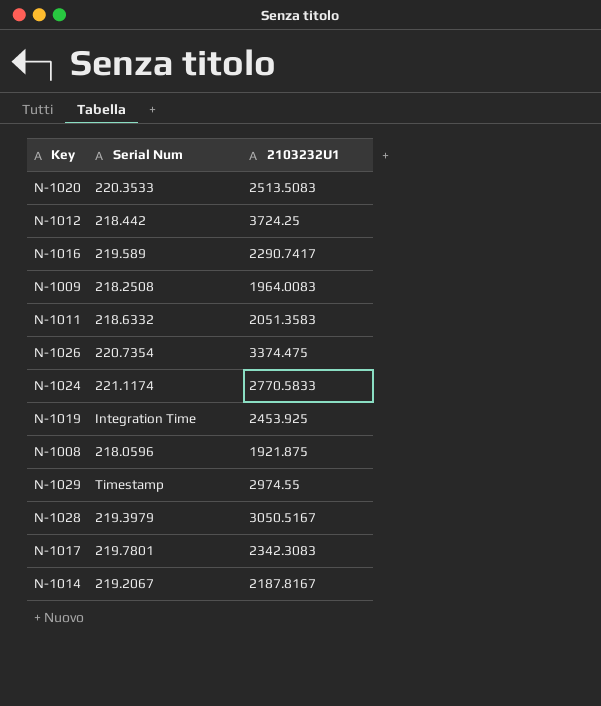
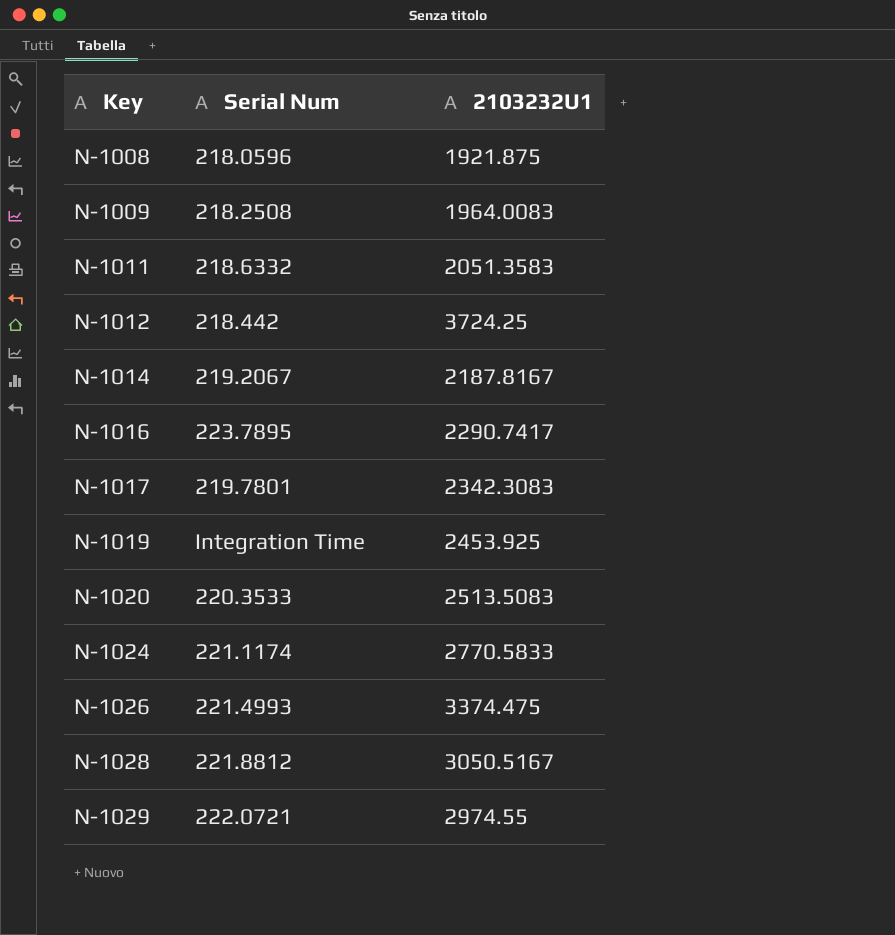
row order: none -> Key ascending
N-1016 | Serial Num: 219.589 -> 223.7895
N-1026 | Serial Num: 220.7354 -> 221.4993
N-1028 | Serial Num: 219.3979 -> 221.8812
N-1029 | Serial Num: Timestamp -> 222.0721

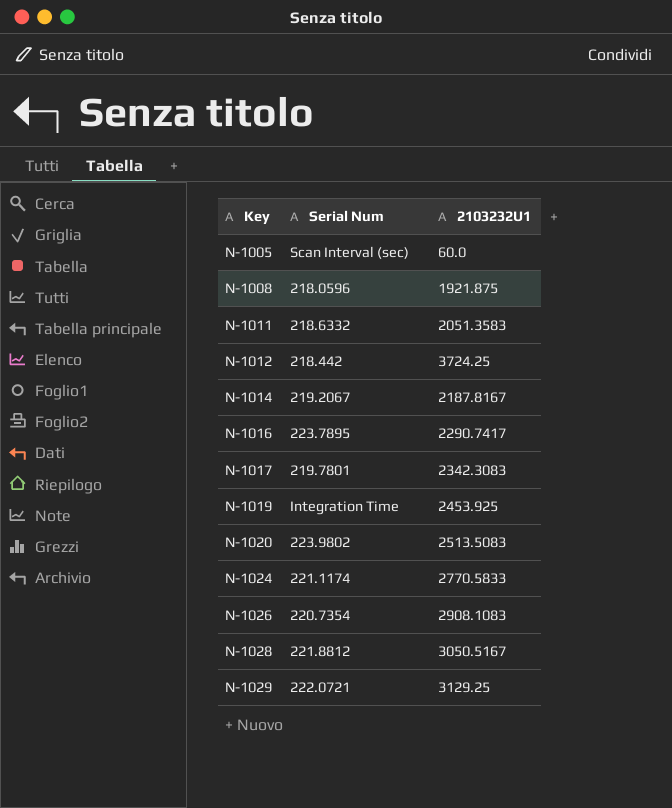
row N-1009: 218.2508 | 1964.0083 -> none
row N-1005: none -> Scan Interval (sec) | 60.0
N-1020 | Serial Num: 220.3533 -> 223.9802
N-1026 | Serial Num: 221.4993 -> 220.7354
N-1026 | 2103232U1: 3374.475 -> 2908.1083
N-1029 | 2103232U1: 2974.55 -> 3129.25

